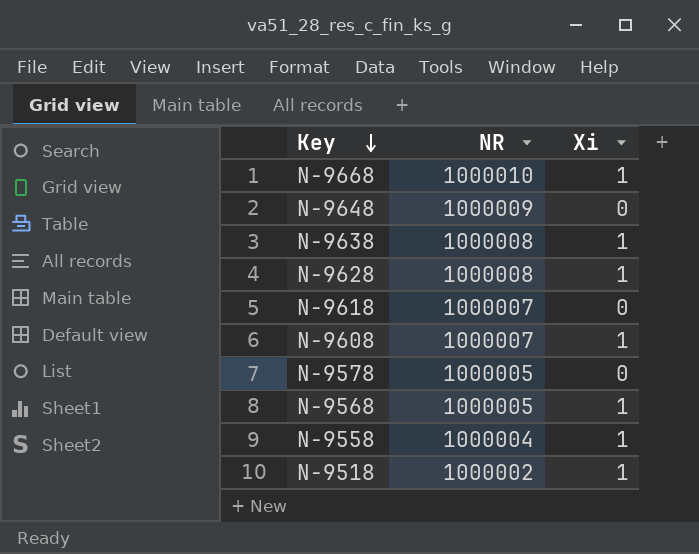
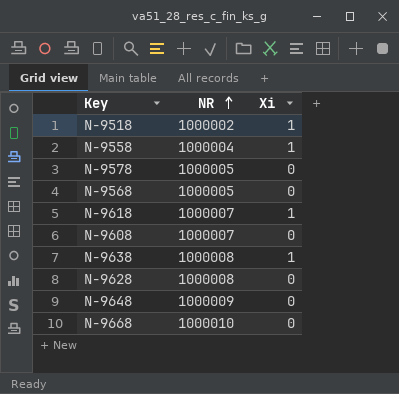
row order: Key descending -> NR ascending
N-9568 | Xi: 1 -> 0
N-9618 | Xi: 0 -> 1
N-9608 | Xi: 1 -> 0
N-9628 | Xi: 1 -> 0
N-9668 | Xi: 1 -> 0

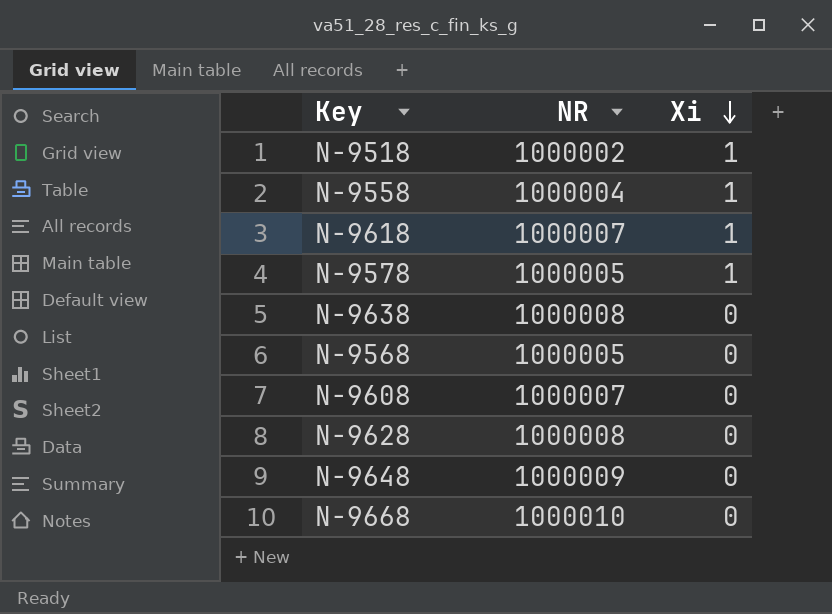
row order: NR ascending -> Xi descending
N-9578 | Xi: 0 -> 1
N-9638 | Xi: 1 -> 0

